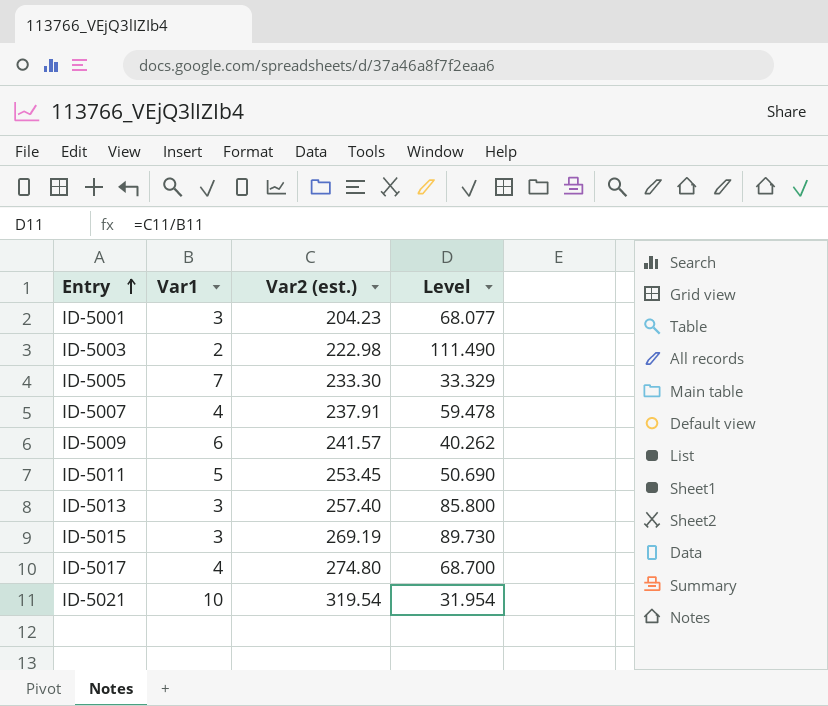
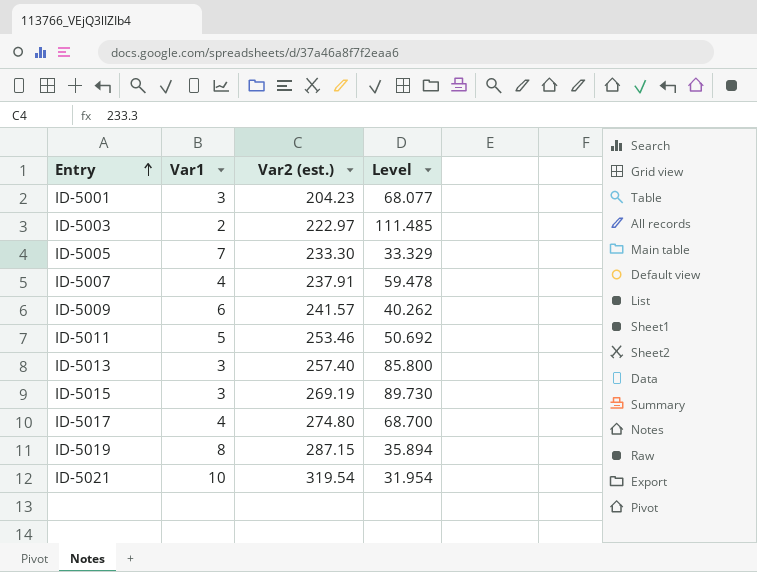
ID-5003 | Var2 (est.): 222.98 -> 222.97
ID-5003 | Level: 111.490 -> 111.485
ID-5011 | Var2 (est.): 253.45 -> 253.46
ID-5011 | Level: 50.690 -> 50.692
row ID-5019: none -> 8 | 287.15 | 35.894

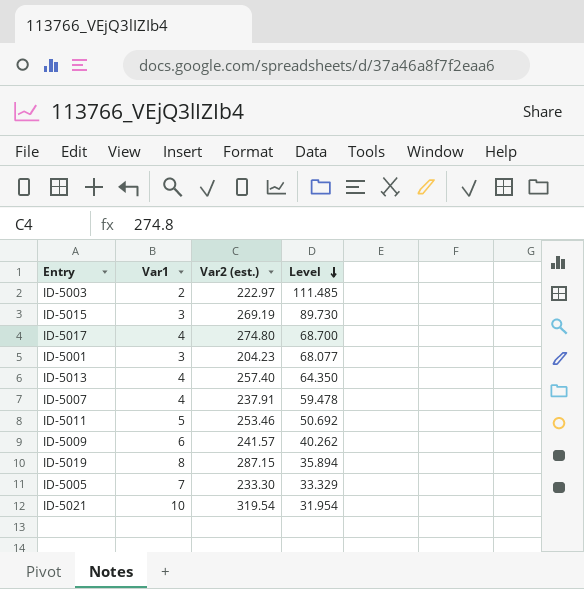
row order: Entry ascending -> Level descending
ID-5013 | Var1: 3 -> 4
ID-5013 | Level: 85.800 -> 64.350

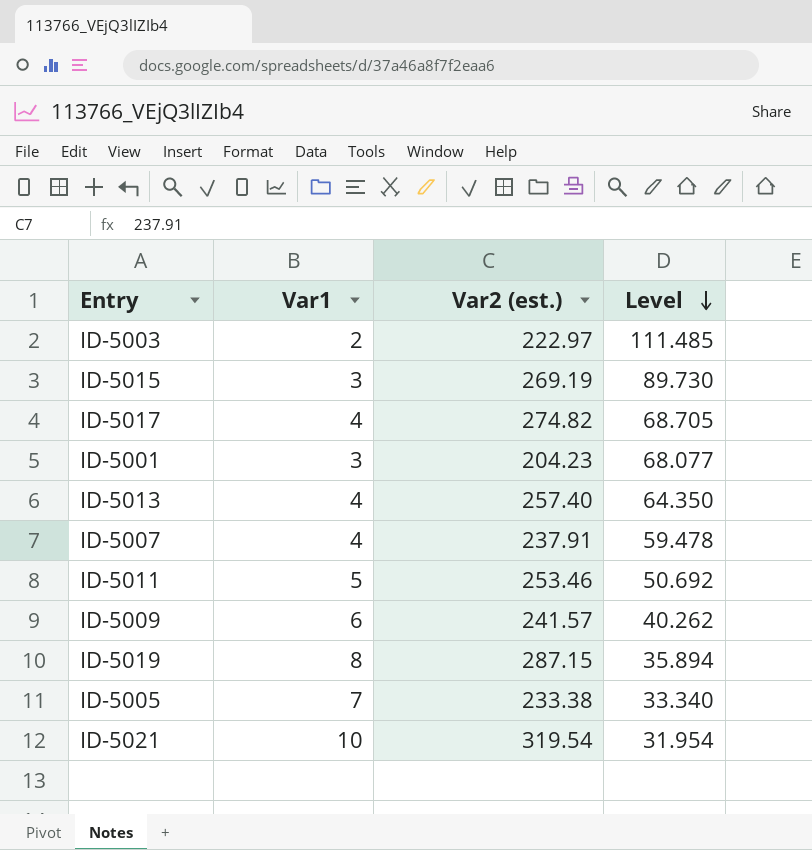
ID-5017 | Var2 (est.): 274.80 -> 274.82
ID-5017 | Level: 68.700 -> 68.705
ID-5005 | Var2 (est.): 233.30 -> 233.38
ID-5005 | Level: 33.329 -> 33.340

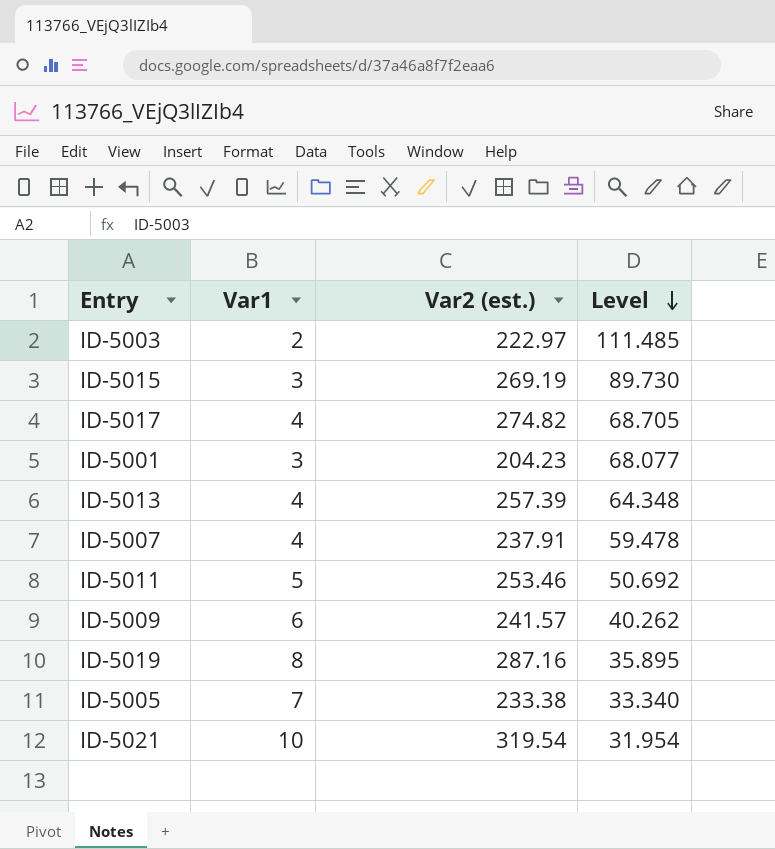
ID-5013 | Var2 (est.): 257.40 -> 257.39
ID-5013 | Level: 64.350 -> 64.348
ID-5019 | Var2 (est.): 287.15 -> 287.16
ID-5019 | Level: 35.894 -> 35.895

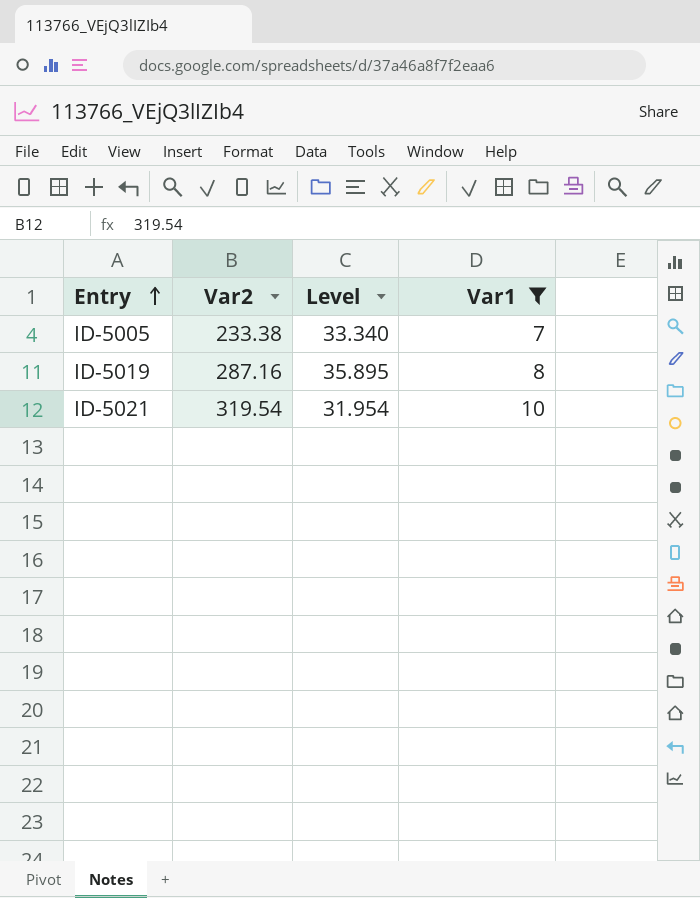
filter: none -> Var1 >= 7
row order: Level descending -> Entry ascending
column name: Var2 (est.) -> Var2
column Var1 | position: 2 -> 4

